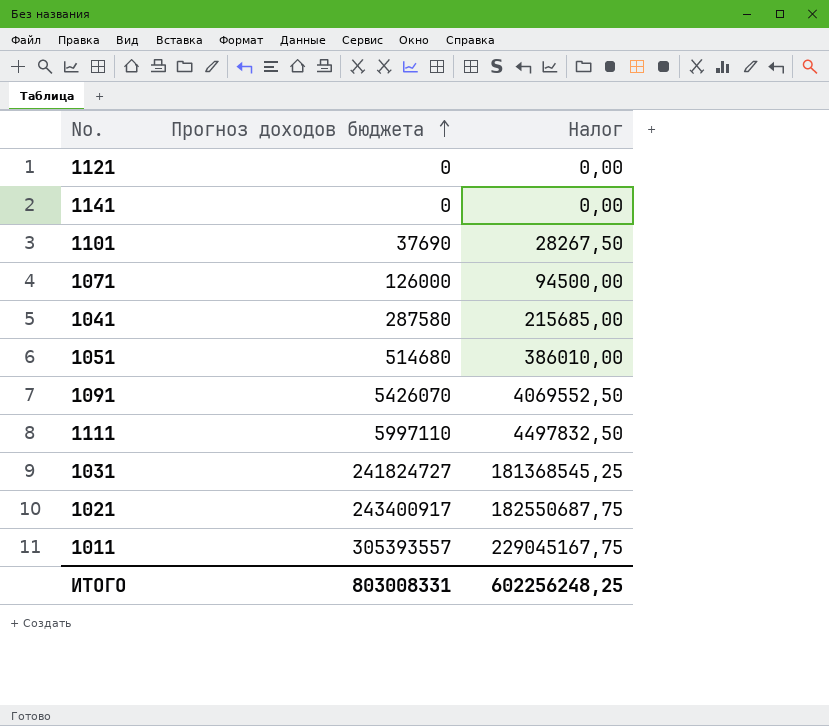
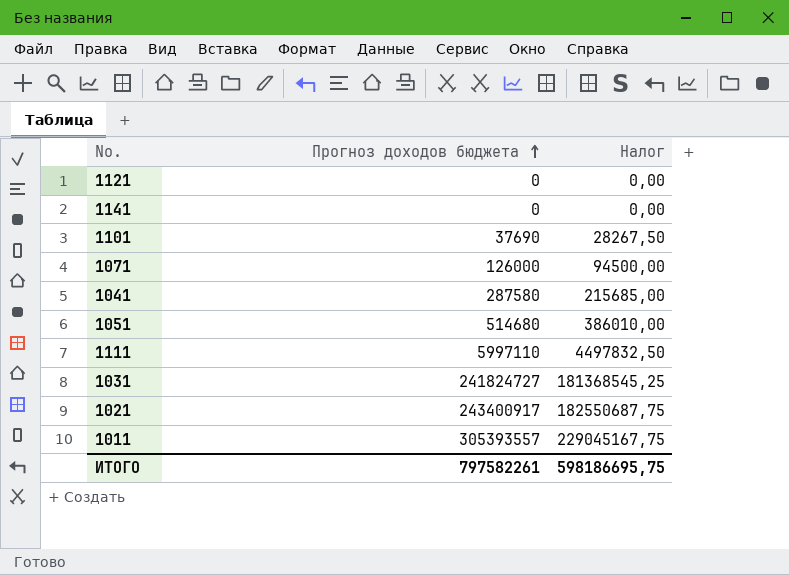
row 1091: 5426070 | 4069552,50 -> none
ИТОГО | Прогноз доходов бюджета: 803008331 -> 797582261
ИТОГО | Налог: 602256248,25 -> 598186695,75

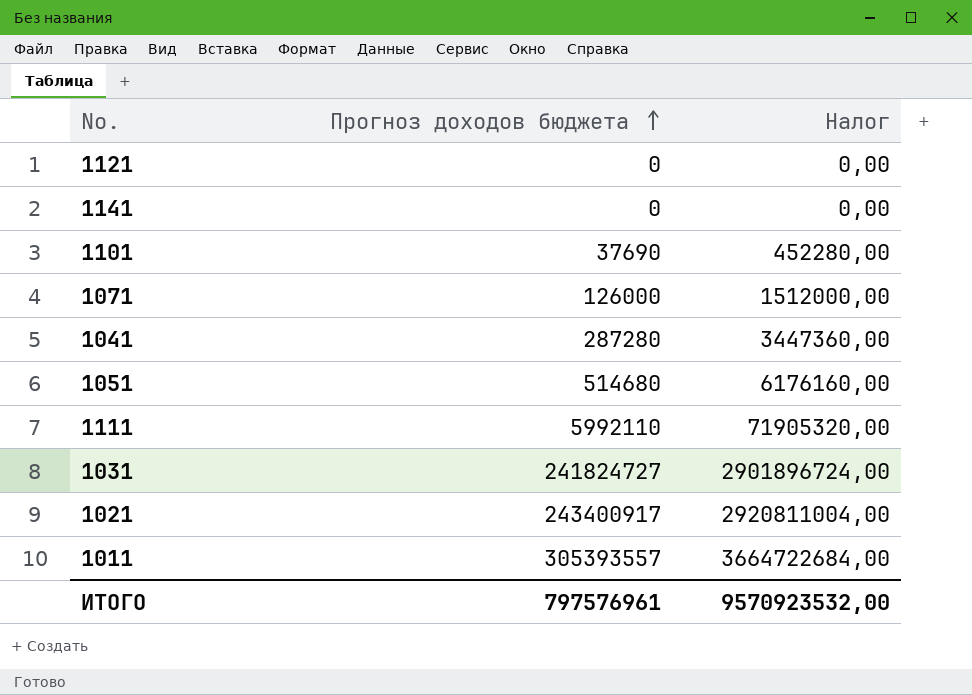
column Налог | formula: [Прогноз доходов бюджета] * 0,75 -> [Прогноз доходов бюджета] * 12
1041 | Прогноз доходов бюджета: 287580 -> 287280
1111 | Прогноз доходов бюджета: 5997110 -> 5992110
ИТОГО | Прогноз доходов бюджета: 797582261 -> 797576961
ИТОГО | Налог: 598186695,75 -> 9570923532,00

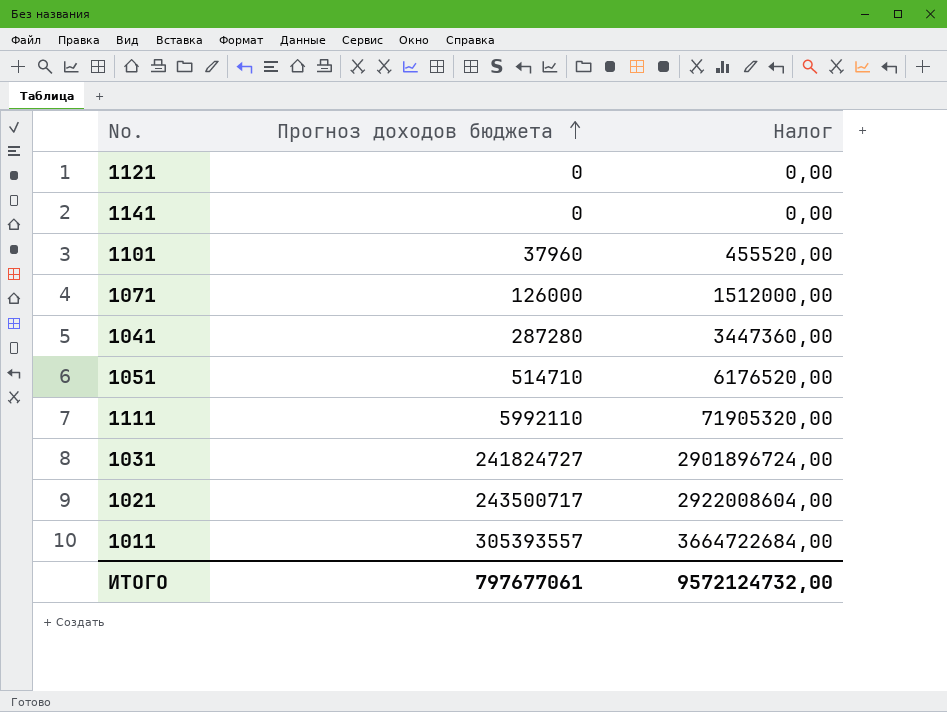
1101 | Прогноз доходов бюджета: 37690 -> 37960
1101 | Налог: 452280,00 -> 455520,00
1051 | Прогноз доходов бюджета: 514680 -> 514710
1051 | Налог: 6176160,00 -> 6176520,00
1021 | Прогноз доходов бюджета: 243400917 -> 243500717
1021 | Налог: 2920811004,00 -> 2922008604,00
ИТОГО | Прогноз доходов бюджета: 797576961 -> 797677061
ИТОГО | Налог: 9570923532,00 -> 9572124732,00

